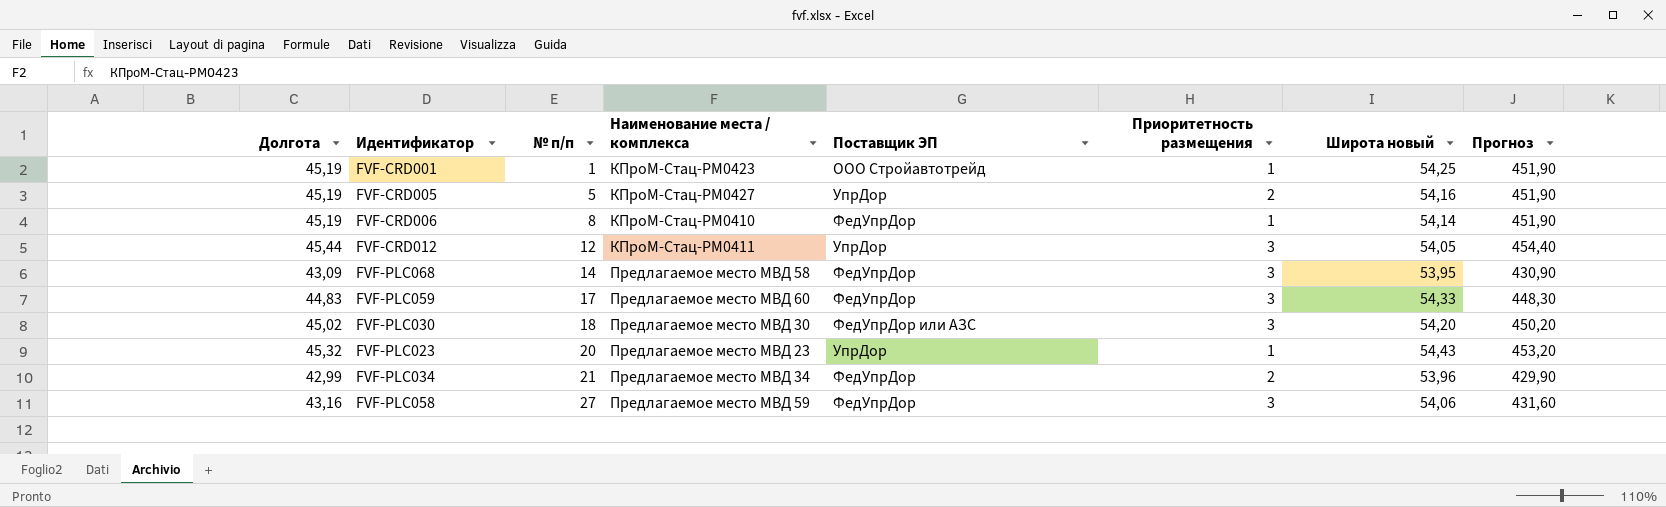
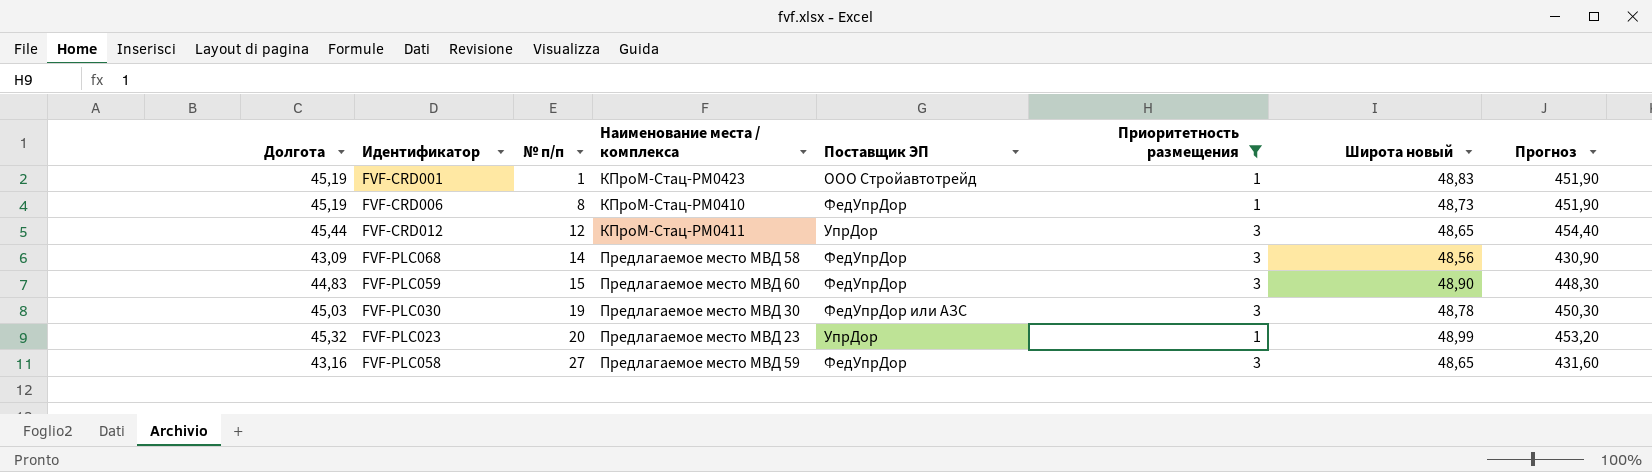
filter: none -> Приоритетность размещения != 2
FVF-CRD001 | Широта новый: 54,25 -> 48,83
FVF-CRD006 | Широта новый: 54,14 -> 48,73
FVF-CRD012 | Широта новый: 54,05 -> 48,65
FVF-PLC068 | Широта новый: 53,95 -> 48,56
FVF-PLC059 | № п/п: 17 -> 15
FVF-PLC059 | Широта новый: 54,33 -> 48,90
FVF-PLC030 | Долгота: 45,02 -> 45,03
FVF-PLC030 | № п/п: 18 -> 19
FVF-PLC030 | Широта новый: 54,20 -> 48,78
FVF-PLC030 | Прогноз: 450,20 -> 450,30
FVF-PLC023 | Широта новый: 54,43 -> 48,99
FVF-PLC058 | Широта новый: 54,06 -> 48,65

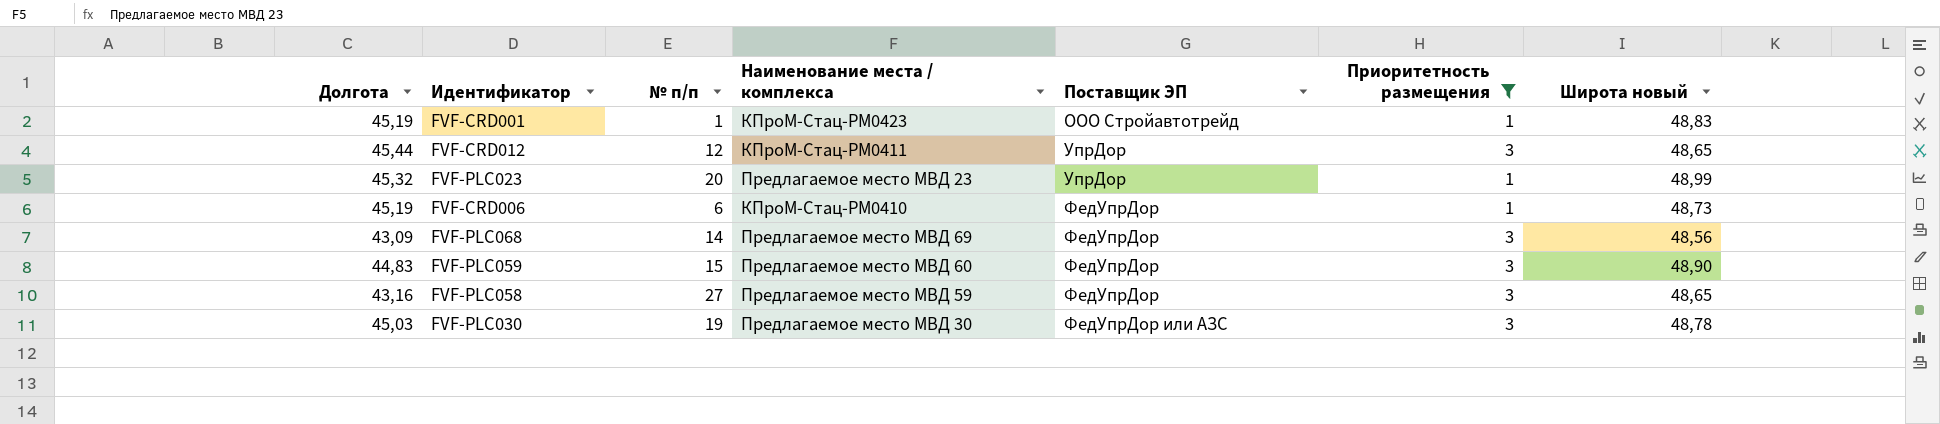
row order: № п/п ascending -> Поставщик ЭП ascending
column Прогноз | formula: [Долгота] * 10 -> none
FVF-CRD006 | № п/п: 8 -> 6
FVF-PLC068 | Наименование места / комплекса: Предлагаемое место МВД 58 -> Предлагаемое место МВД 69

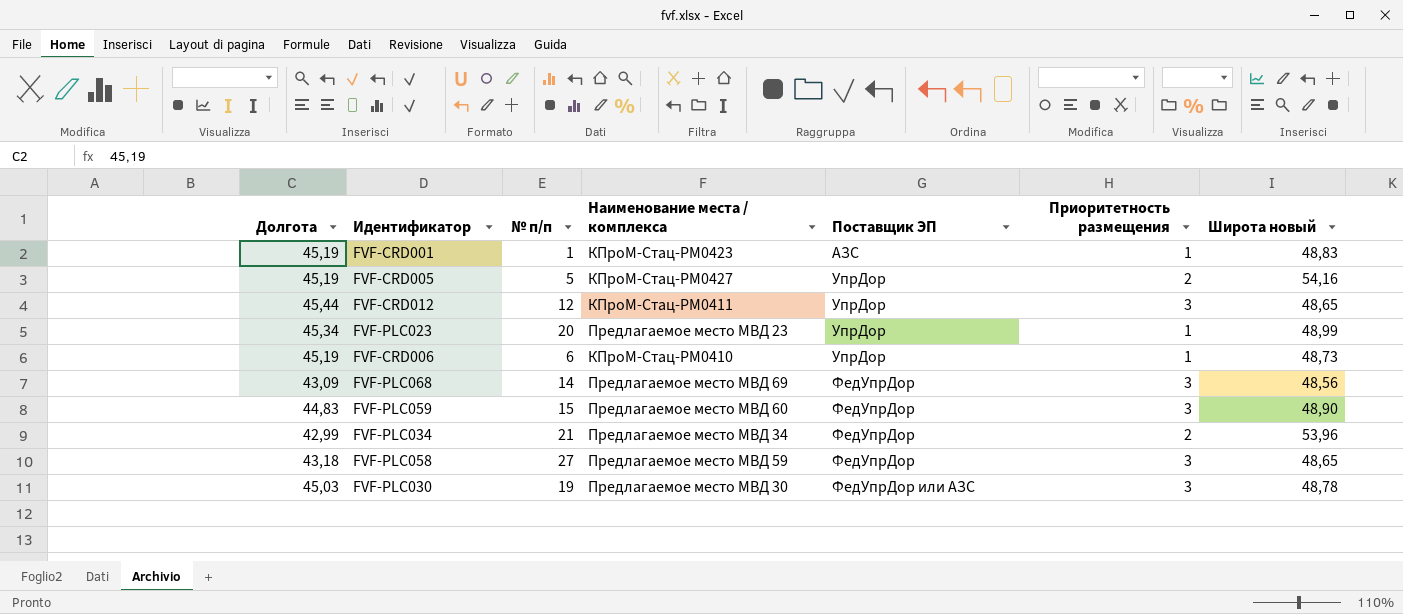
filter: Приоритетность размещения != 2 -> none
FVF-CRD001 | Поставщик ЭП: ООО Стройавтотрейд -> АЗС
FVF-PLC023 | Долгота: 45,32 -> 45,34
FVF-CRD006 | Поставщик ЭП: ФедУпрДор -> УпрДор
FVF-PLC058 | Долгота: 43,16 -> 43,18

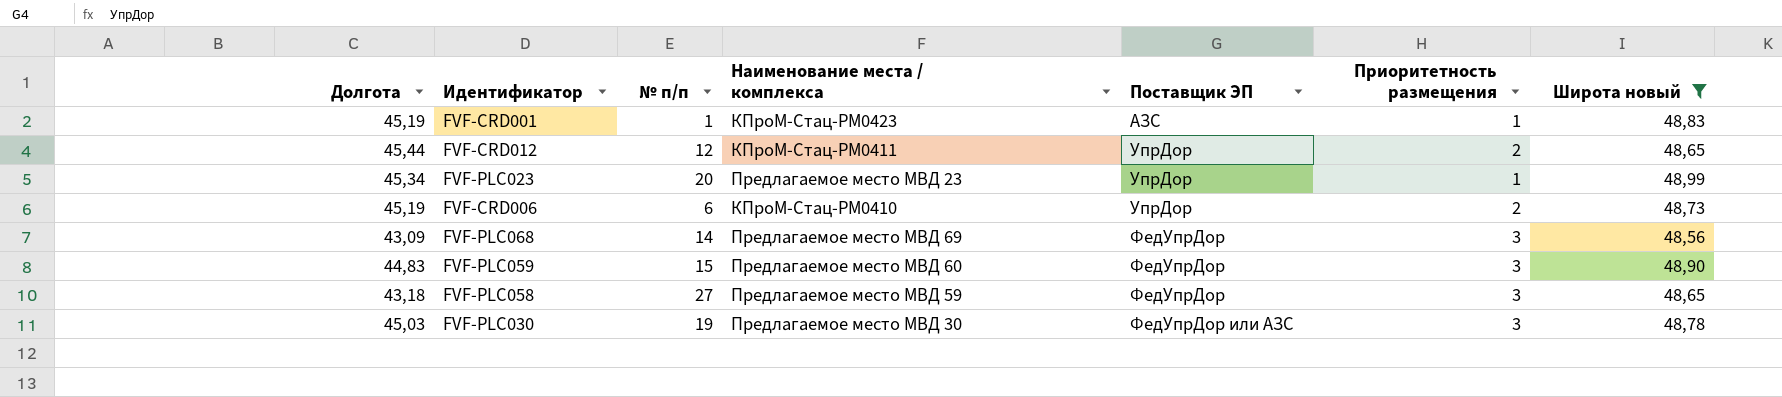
filter: none -> Широта новый <= 48,99
FVF-CRD012 | Приоритетность размещения: 3 -> 2
FVF-CRD006 | Приоритетность размещения: 1 -> 2

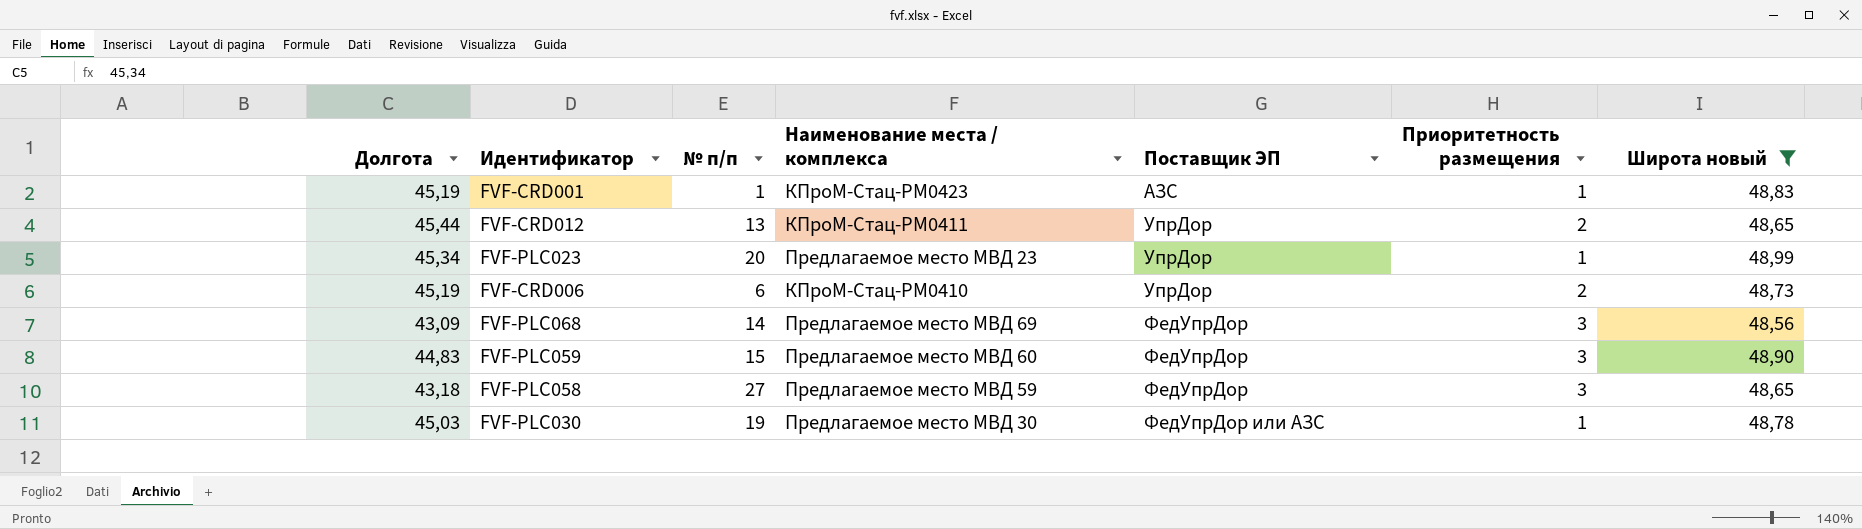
FVF-CRD012 | № п/п: 12 -> 13
FVF-PLC030 | Приоритетность размещения: 3 -> 1

